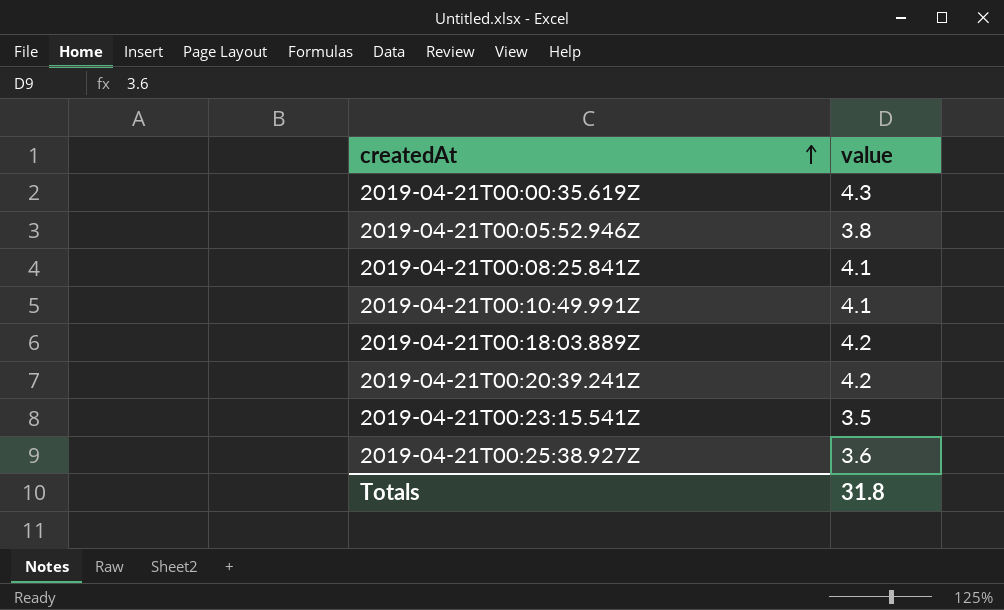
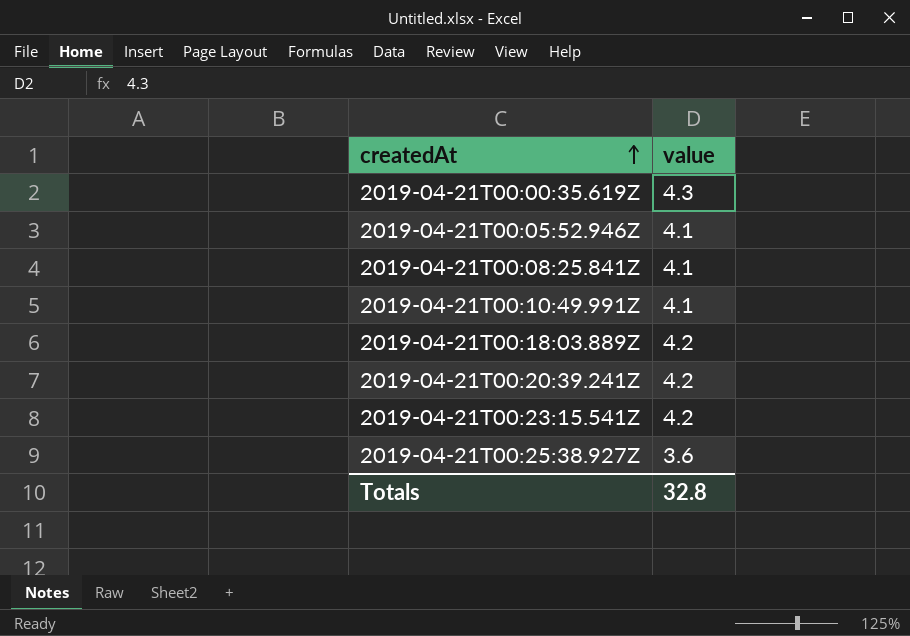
2019-04-21T00:05:52.946Z | value: 3.8 -> 4.1
2019-04-21T00:23:15.541Z | value: 3.5 -> 4.2
Totals | value: 31.8 -> 32.8

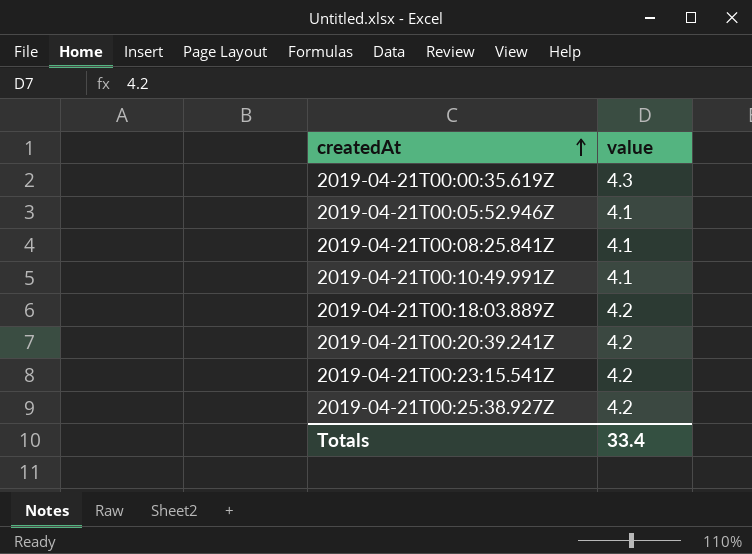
2019-04-21T00:25:38.927Z | value: 3.6 -> 4.2
Totals | value: 32.8 -> 33.4

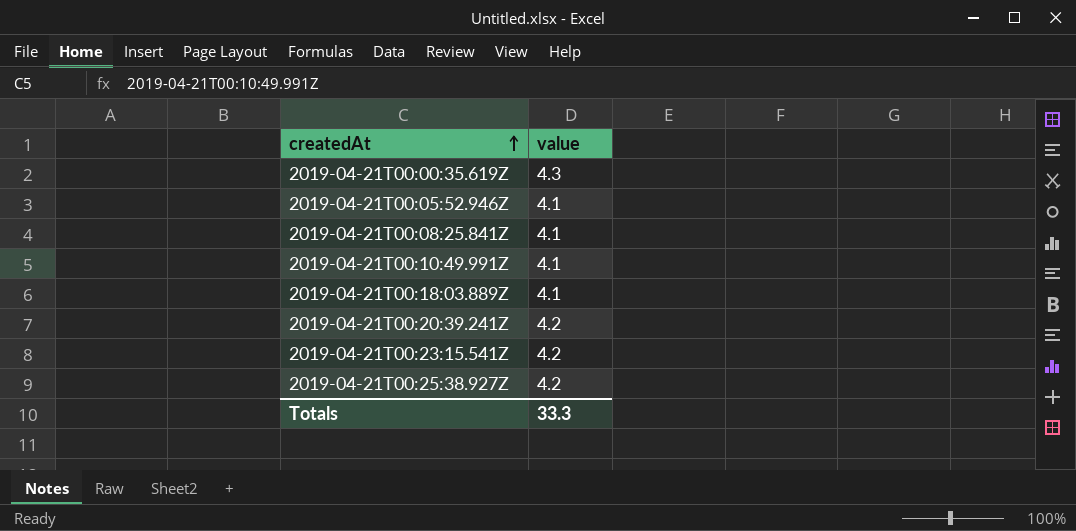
2019-04-21T00:18:03.889Z | value: 4.2 -> 4.1
Totals | value: 33.4 -> 33.3

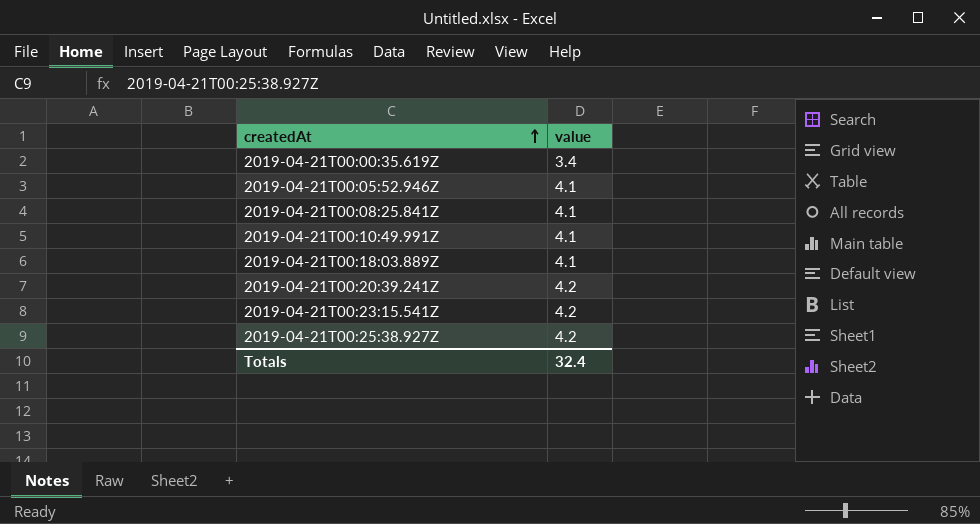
2019-04-21T00:00:35.619Z | value: 4.3 -> 3.4
Totals | value: 33.3 -> 32.4

